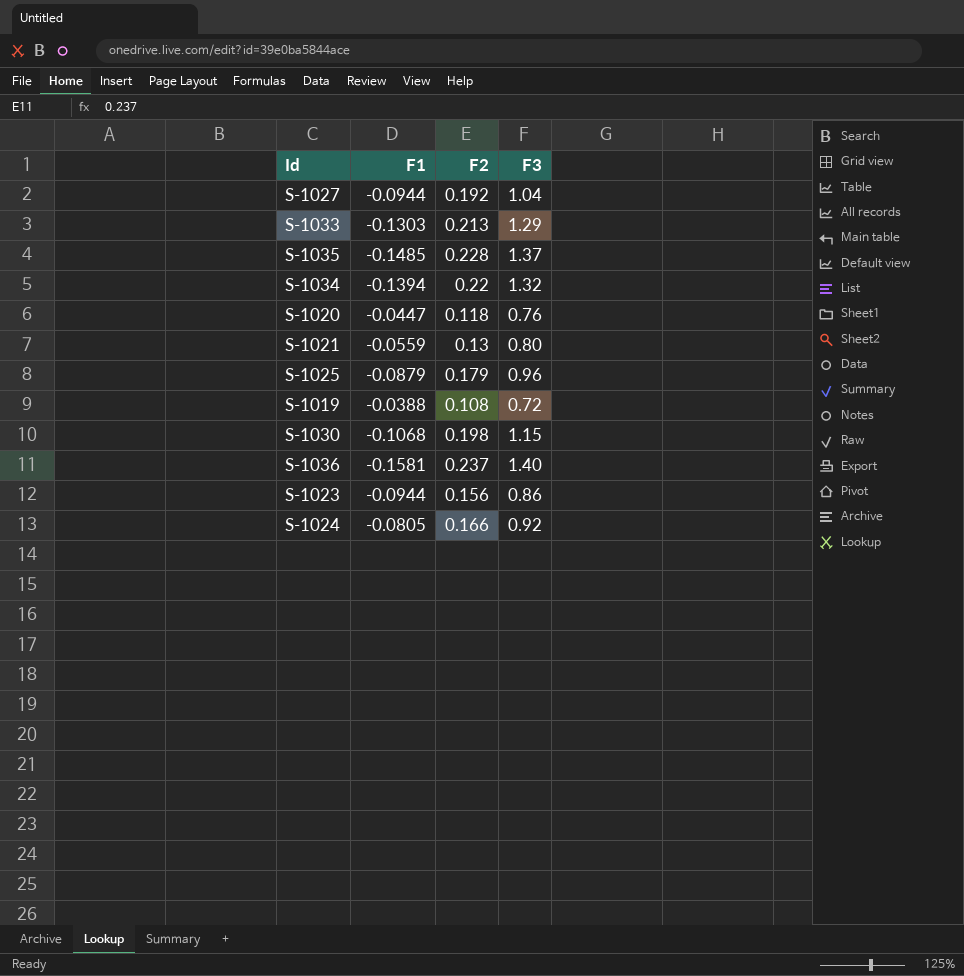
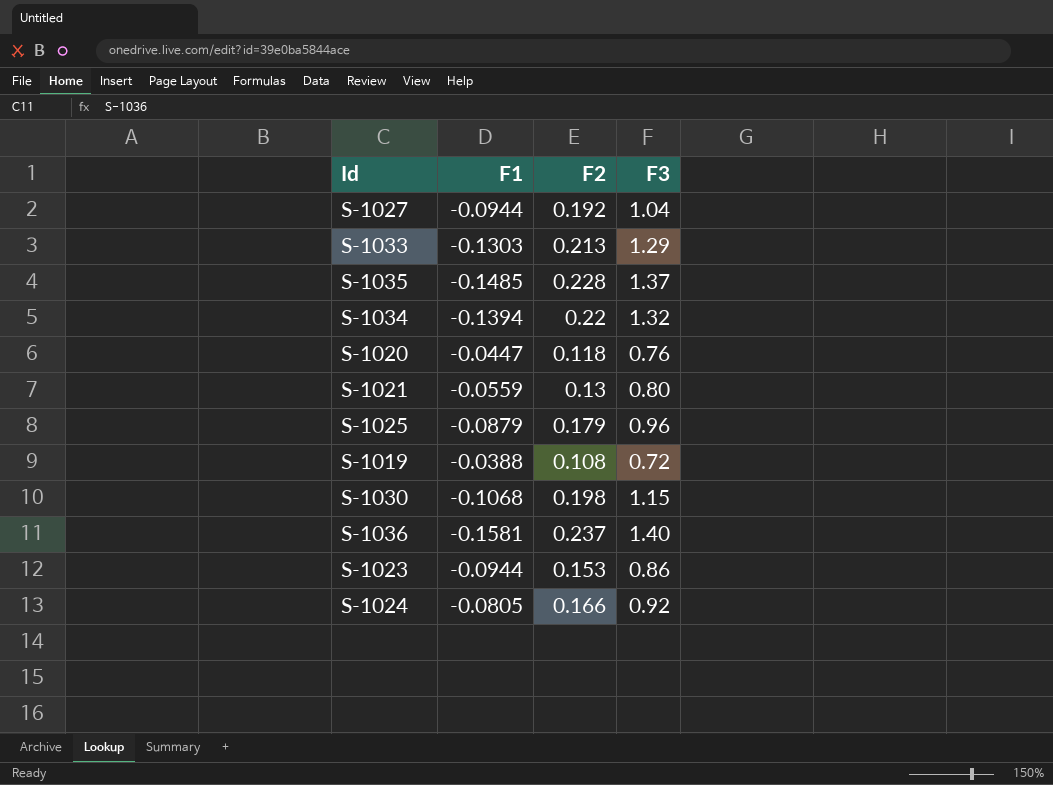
S-1023 | F2: 0.156 -> 0.153

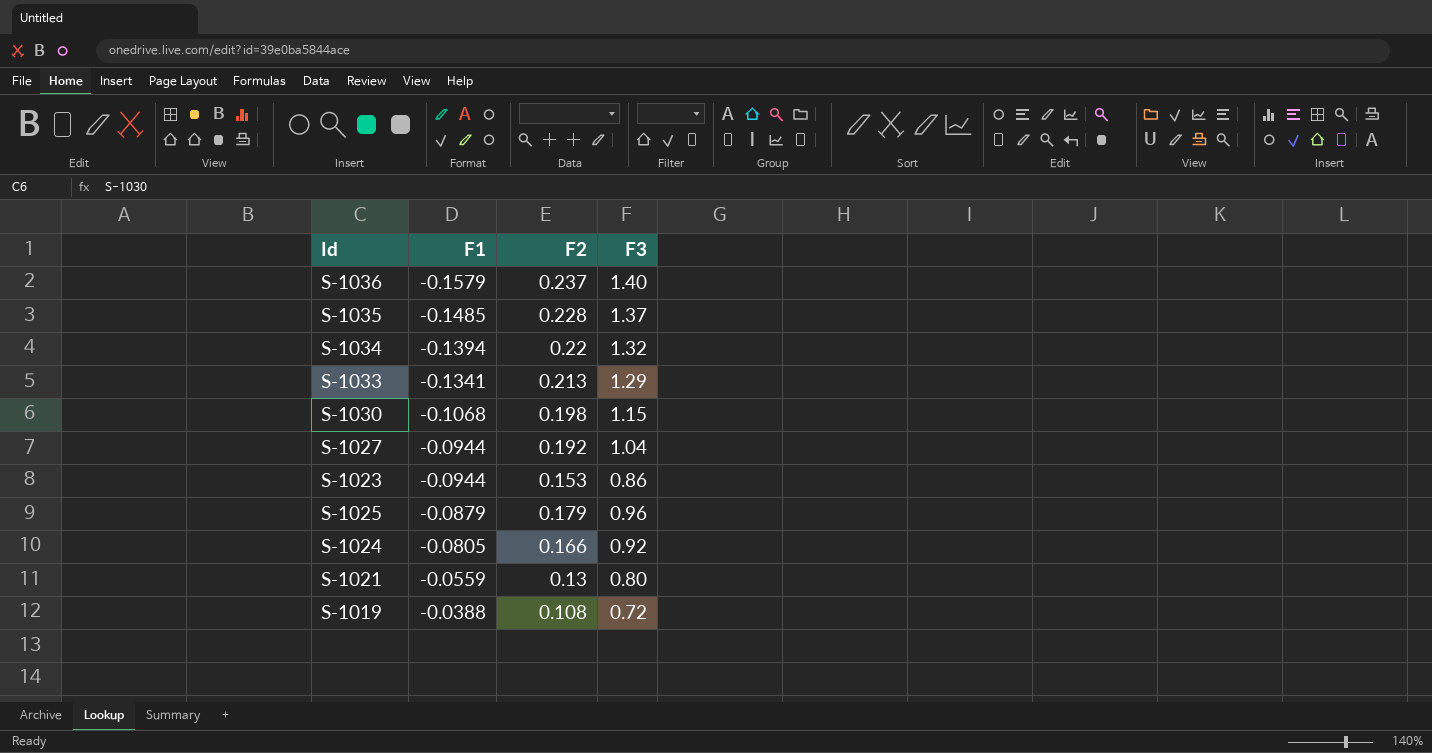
row order: none -> F1 ascending
row S-1020: -0.0447 | 0.118 | 0.76 -> none
S-1036 | F1: -0.1581 -> -0.1579
S-1033 | F1: -0.1303 -> -0.1341

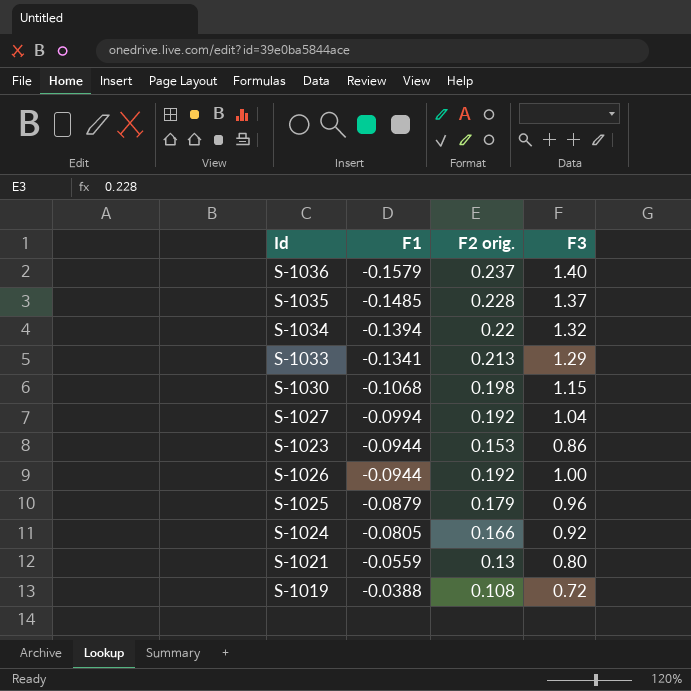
column name: F2 -> F2 orig.
S-1027 | F1: -0.0944 -> -0.0994
row S-1026: none -> -0.0944 | 0.192 | 1.00

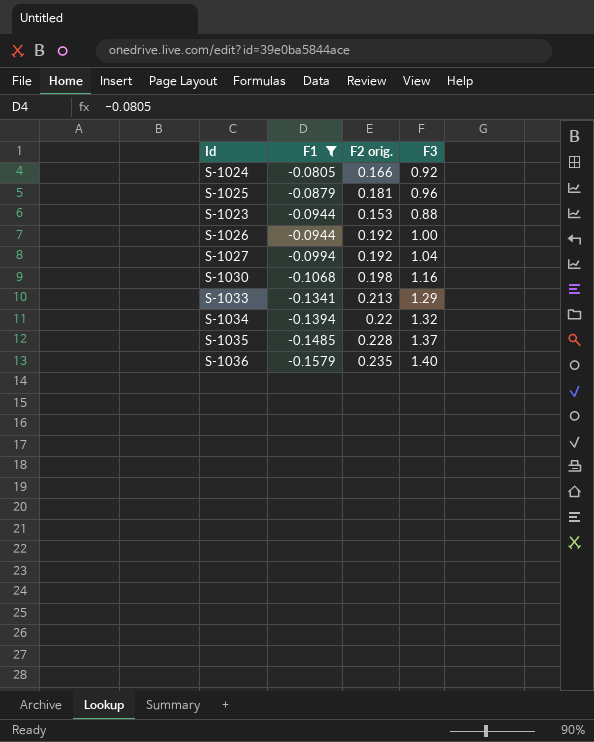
filter: none -> F1 <= -0.0805
row order: F1 ascending -> F1 descending
S-1025 | F2 orig.: 0.179 -> 0.181
S-1023 | F3: 0.86 -> 0.88
S-1030 | F3: 1.15 -> 1.16
S-1036 | F2 orig.: 0.237 -> 0.235

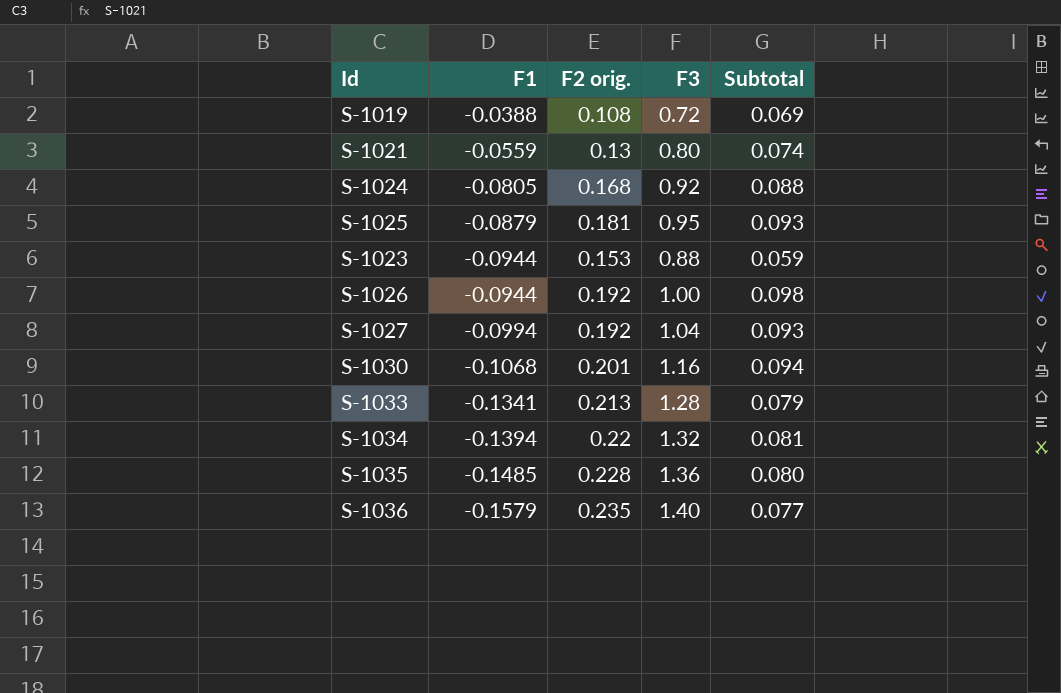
filter: F1 <= -0.0805 -> none
column Subtotal | formula: none -> [F1] + [F2 orig.]
S-1024 | F2 orig.: 0.166 -> 0.168
S-1025 | F3: 0.96 -> 0.95
S-1030 | F2 orig.: 0.198 -> 0.201
S-1033 | F3: 1.29 -> 1.28
S-1035 | F3: 1.37 -> 1.36

